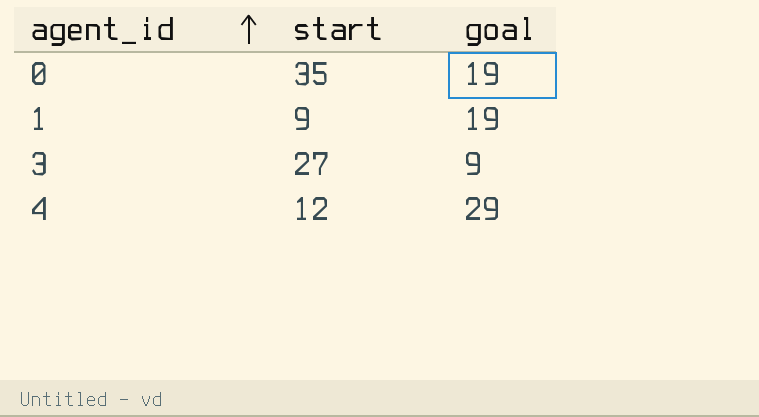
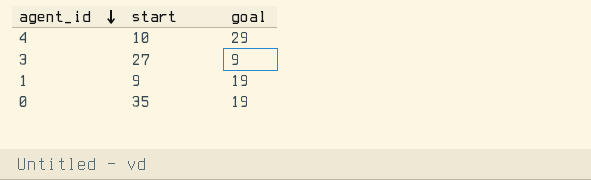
row order: agent_id ascending -> agent_id descending
4 | start: 12 -> 10

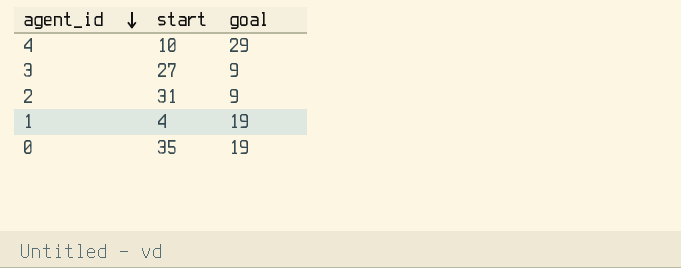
row 2: none -> 31 | 9
1 | start: 9 -> 4

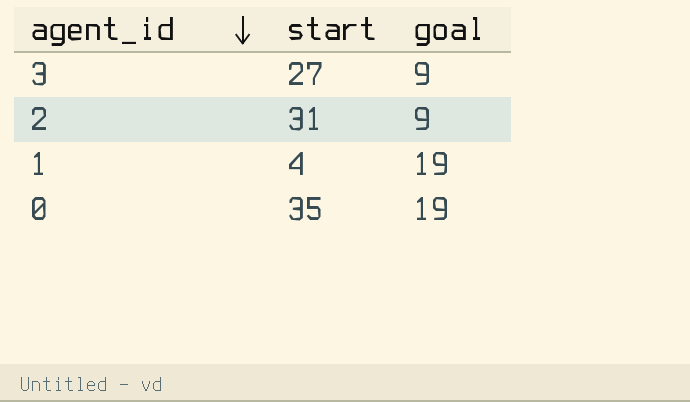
row 4: 10 | 29 -> none

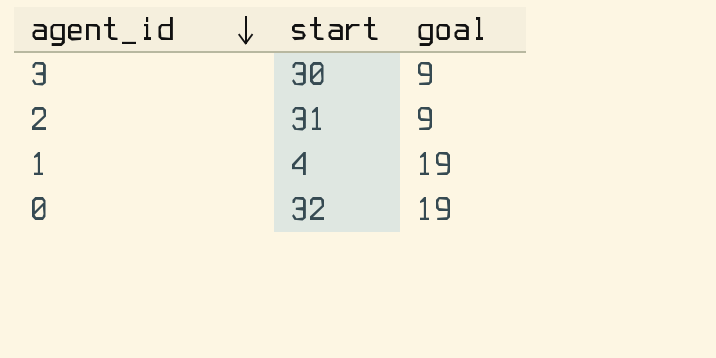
3 | start: 27 -> 30
0 | start: 35 -> 32

